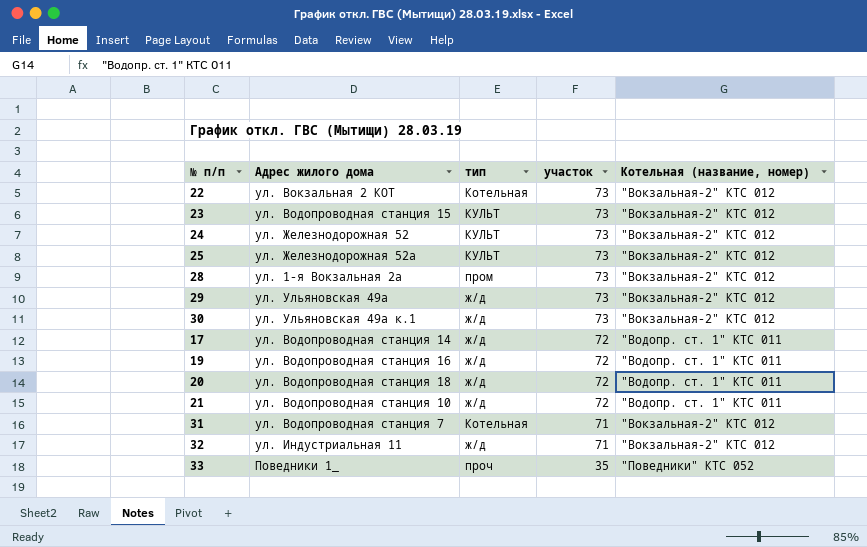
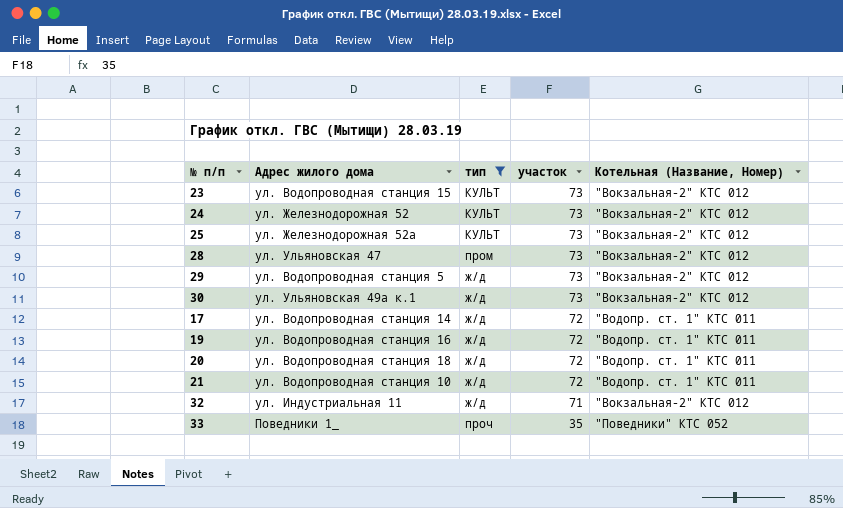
filter: none -> тип != Котельная
column name: Котельная (название, номер) -> Котельная (Название, Номер)
28 | Адрес жилого дома: ул. 1-я Вокзальная 2а -> ул. Ульяновская 47
29 | Адрес жилого дома: ул. Ульяновская 49а -> ул. Водопроводная станция 5

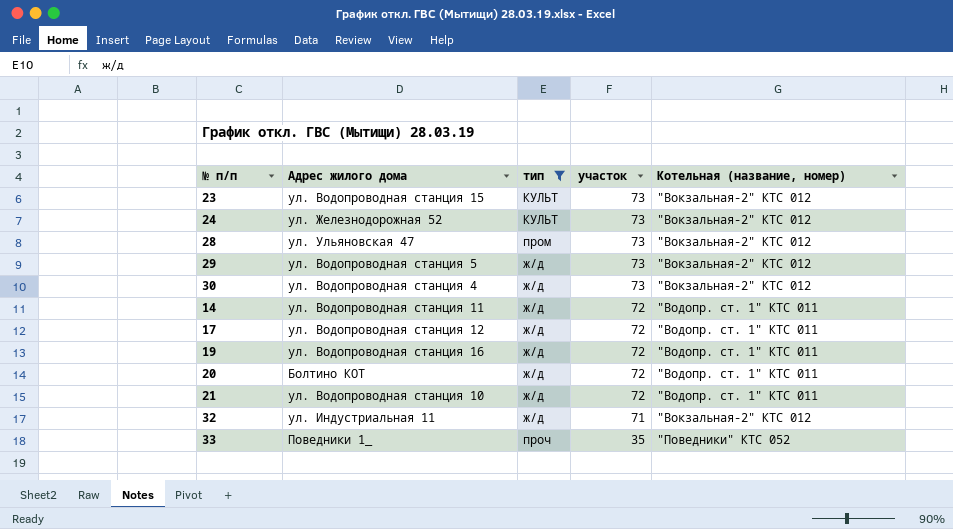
column name: Котельная (Название, Номер) -> Котельная (название, номер)
row 25: ул. Железнодорожная 52а | КУЛЬТ | 73 | "Вокзальная-2" КТС 012 -> none
30 | Адрес жилого дома: ул. Ульяновская 49а к.1 -> ул. Водопроводная станция 4
row 14: none -> ул. Водопроводная станция 11 | ж/д | 72 | "Водопр. ст. 1" КТС 011
17 | Адрес жилого дома: ул. Водопроводная станция 14 -> ул. Водопроводная станция 12
20 | Адрес жилого дома: ул. Водопроводная станция 18 -> Болтино КОТ

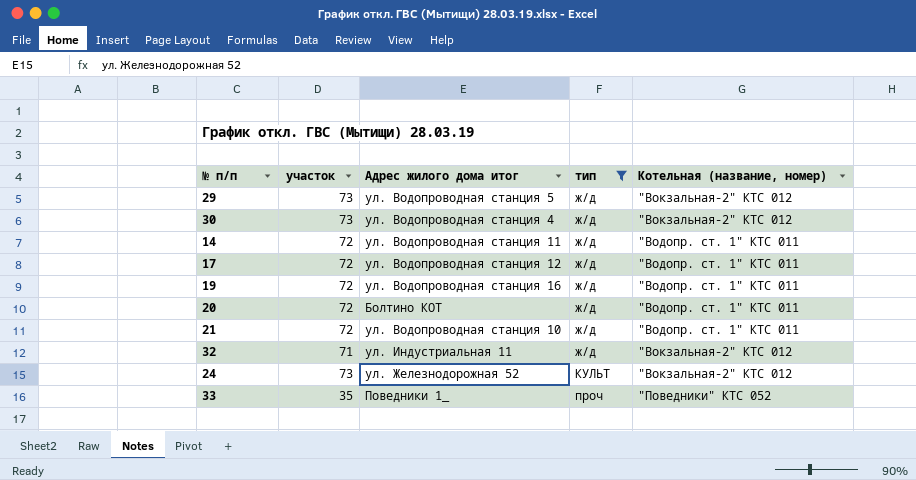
row order: участок descending -> тип ascending
column участок | position: 4 -> 2
column name: Адрес жилого дома -> Адрес жилого дома итог
row 23: ул. Водопроводная станция 15 | КУЛЬТ | 73 | "Вокзальная-2" КТС 012 -> none
row 28: ул. Ульяновская 47 | пром | 73 | "Вокзальная-2" КТС 012 -> none

